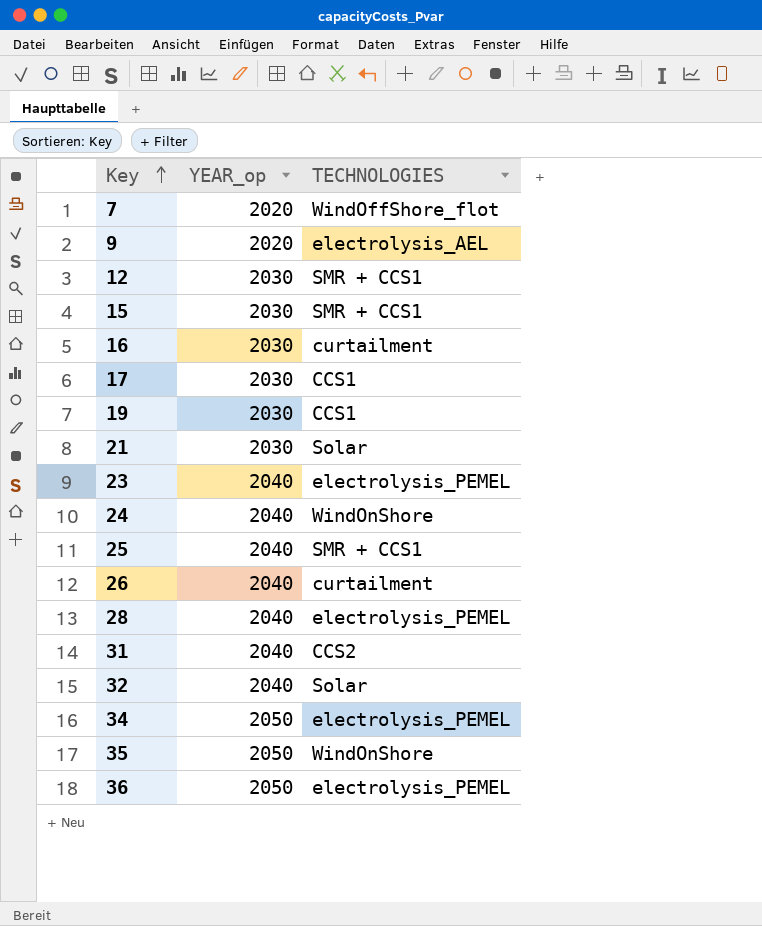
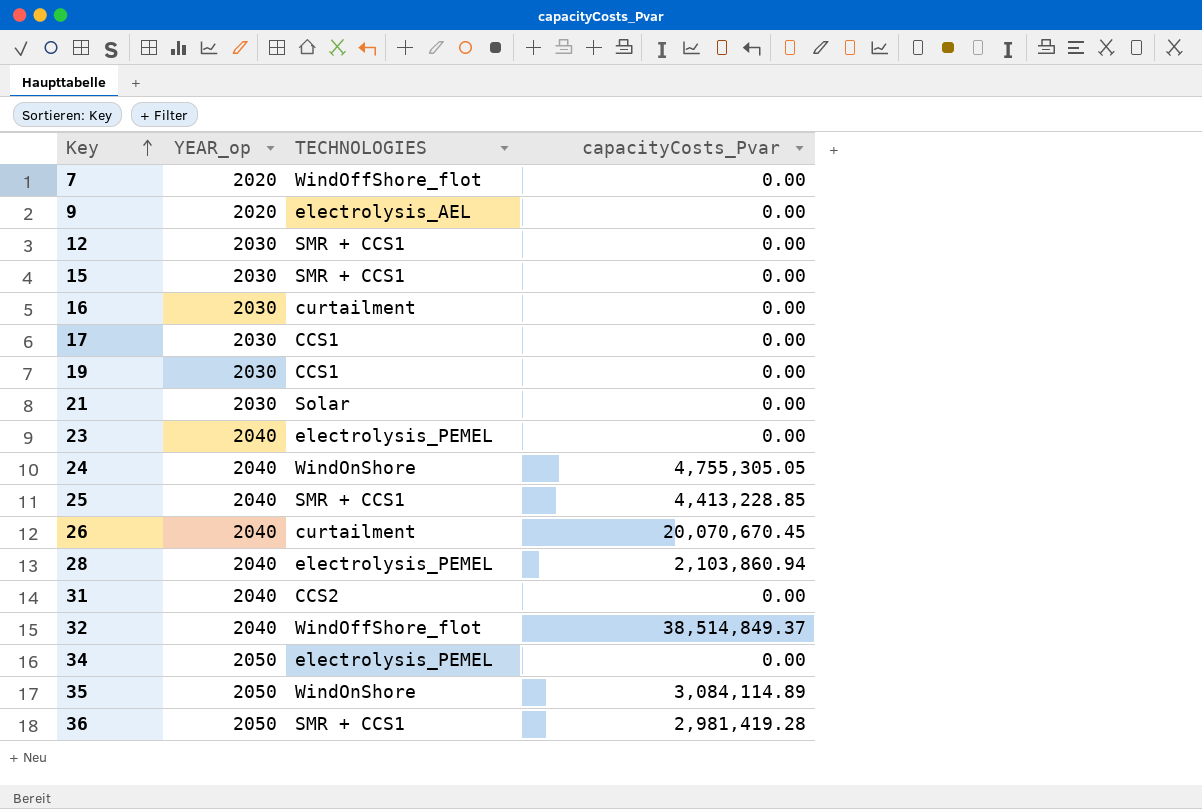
column capacityCosts_Pvar | position: none -> 4
32 | TECHNOLOGIES: Solar -> WindOffShore_flot
36 | TECHNOLOGIES: electrolysis_PEMEL -> SMR + CCS1

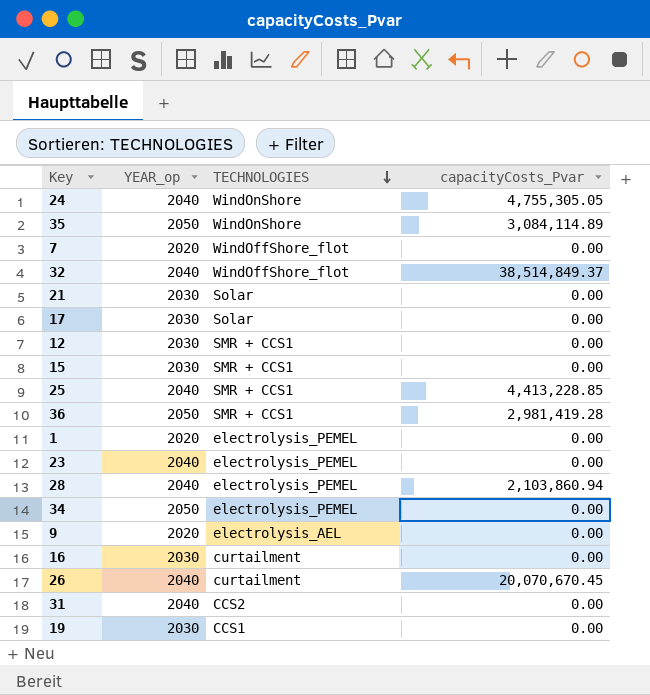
row order: Key ascending -> TECHNOLOGIES descending
17 | TECHNOLOGIES: CCS1 -> Solar
row 1: none -> 2020 | electrolysis_PEMEL | 0.00

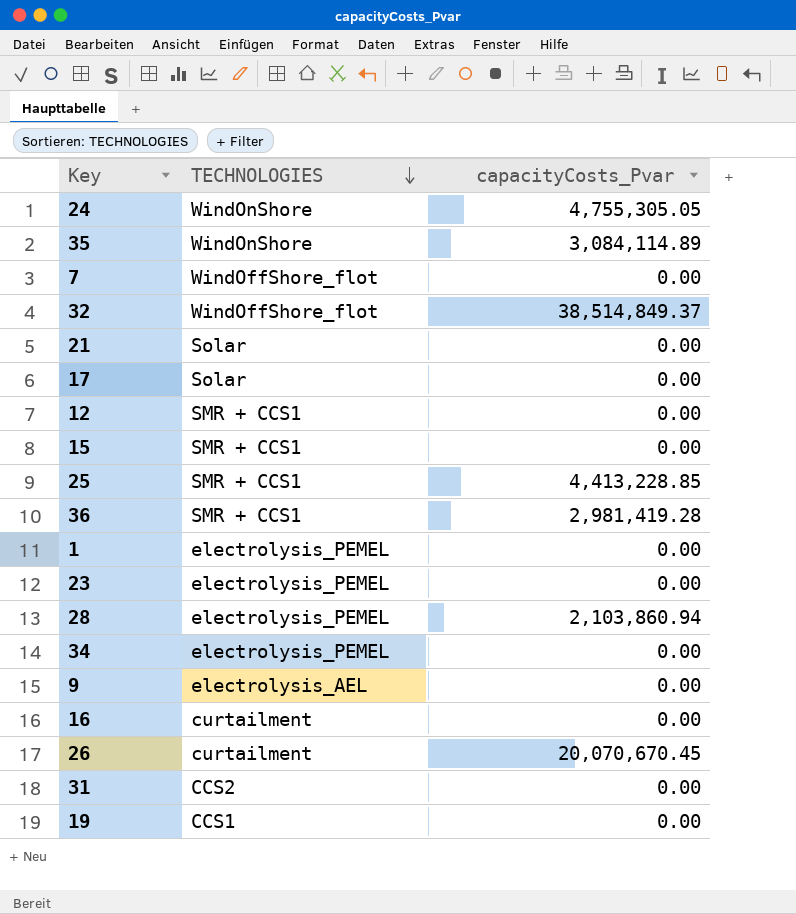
column YEAR_op | position: 2 -> none

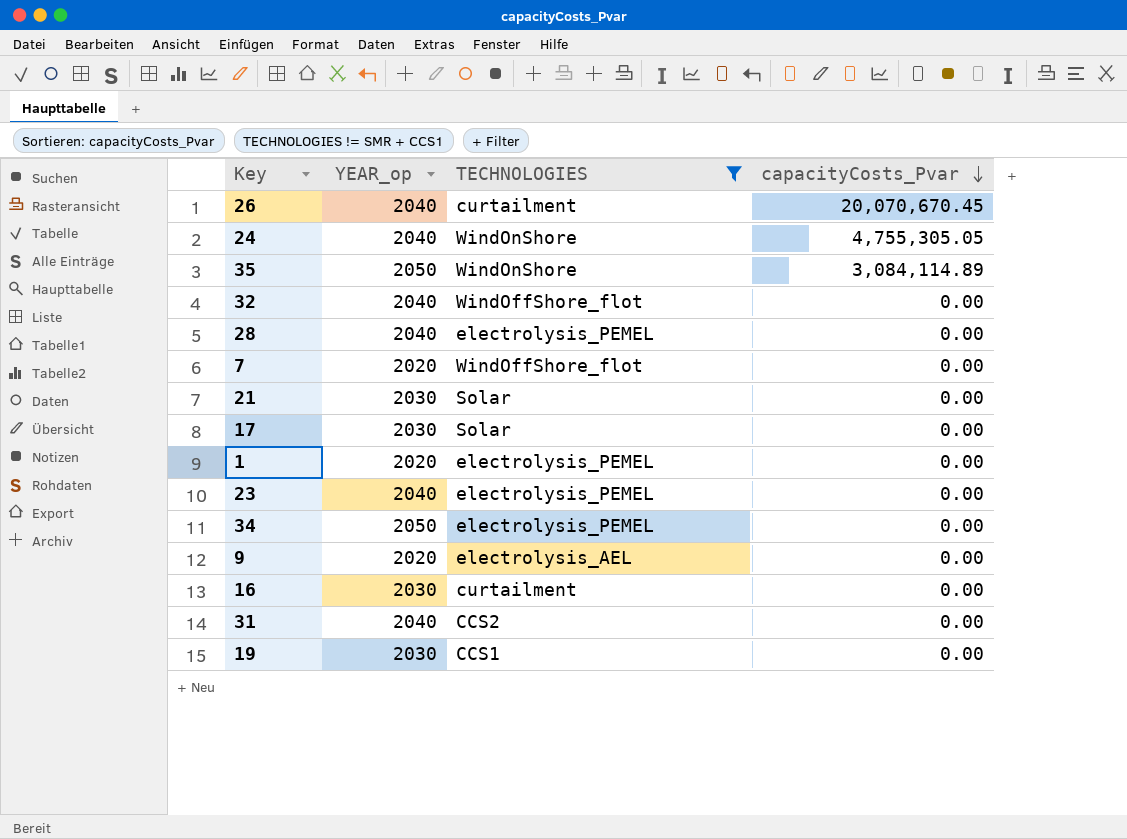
filter: none -> TECHNOLOGIES != SMR + CCS1
row order: TECHNOLOGIES descending -> capacityCosts_Pvar descending
column YEAR_op | position: none -> 2
32 | capacityCosts_Pvar: 38,514,849.37 -> 0.00
28 | capacityCosts_Pvar: 2,103,860.94 -> 0.00

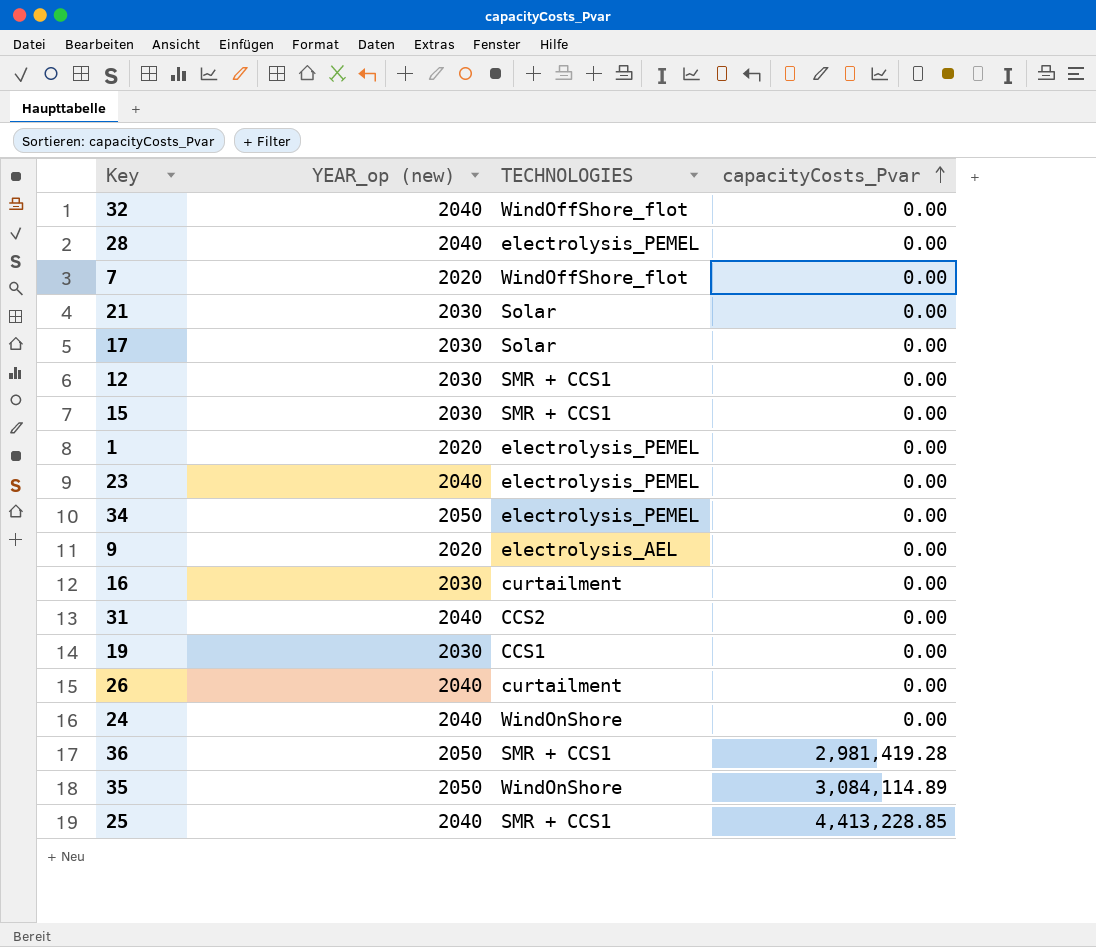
filter: TECHNOLOGIES != SMR + CCS1 -> none
row order: capacityCosts_Pvar descending -> capacityCosts_Pvar ascending
column name: YEAR_op -> YEAR_op (new)
26 | capacityCosts_Pvar: 20,070,670.45 -> 0.00
24 | capacityCosts_Pvar: 4,755,305.05 -> 0.00

